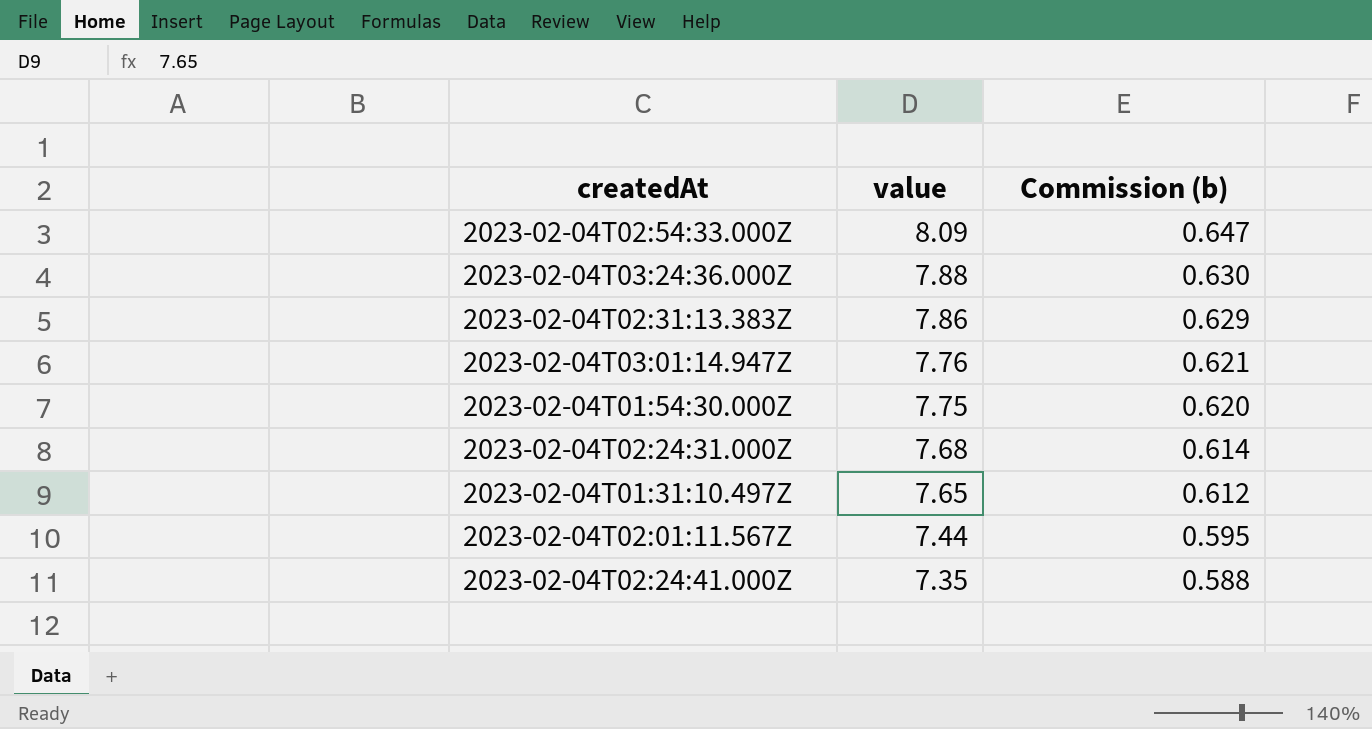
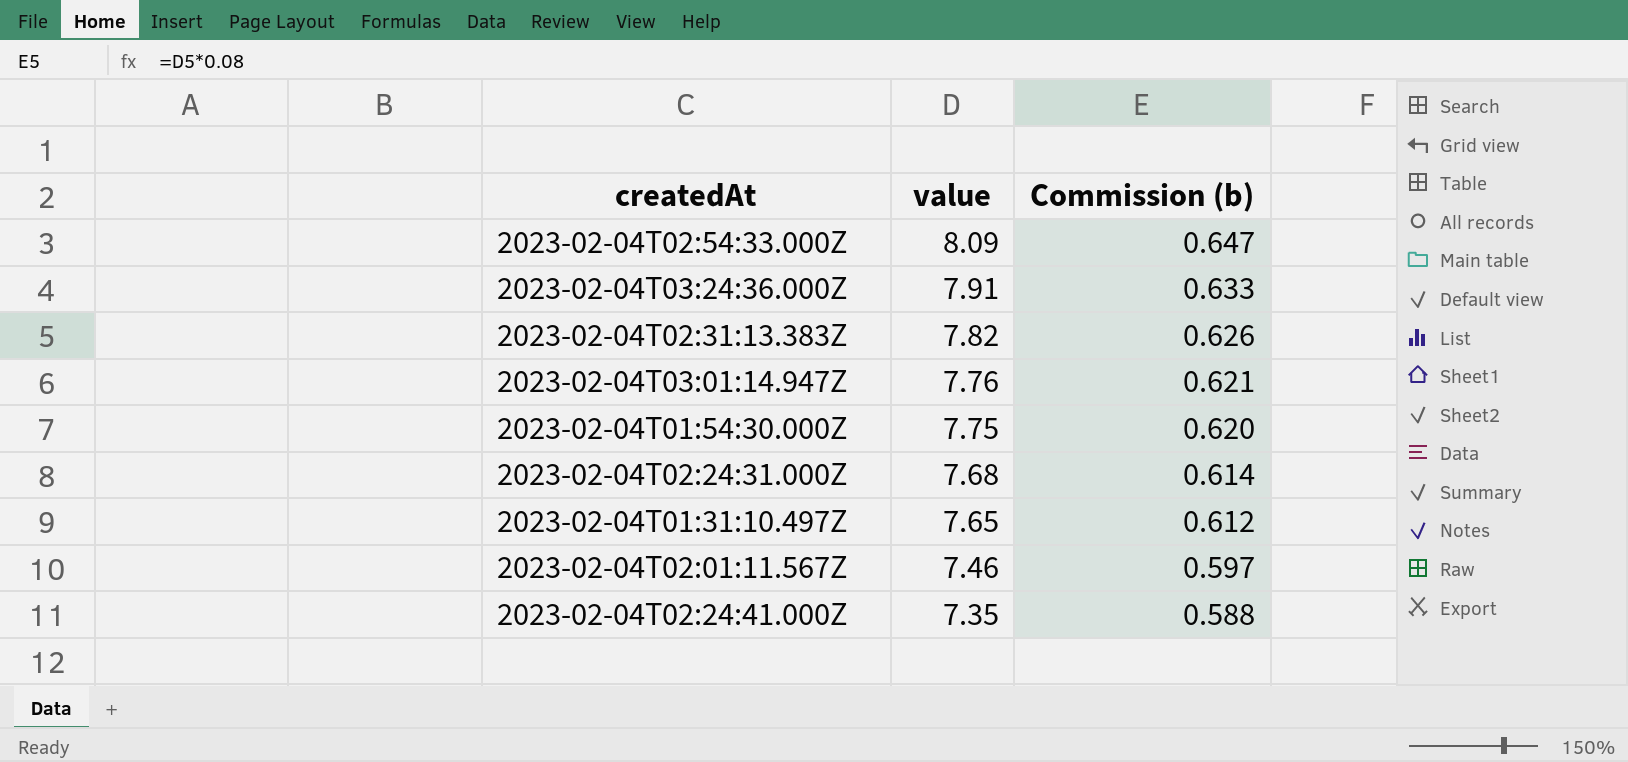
2023-02-04T03:24:36.000Z | value: 7.88 -> 7.91
2023-02-04T03:24:36.000Z | Commission (b): 0.630 -> 0.633
2023-02-04T02:31:13.383Z | value: 7.86 -> 7.82
2023-02-04T02:31:13.383Z | Commission (b): 0.629 -> 0.626
2023-02-04T02:01:11.567Z | value: 7.44 -> 7.46
2023-02-04T02:01:11.567Z | Commission (b): 0.595 -> 0.597

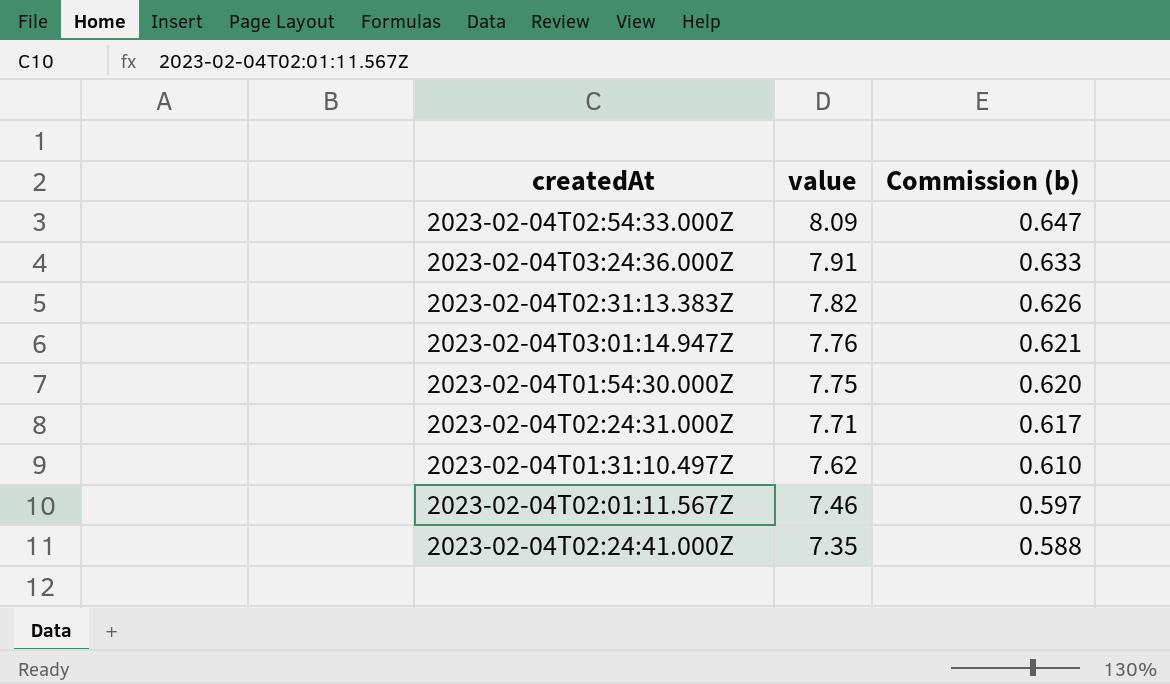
2023-02-04T02:24:31.000Z | value: 7.68 -> 7.71
2023-02-04T02:24:31.000Z | Commission (b): 0.614 -> 0.617
2023-02-04T01:31:10.497Z | value: 7.65 -> 7.62
2023-02-04T01:31:10.497Z | Commission (b): 0.612 -> 0.610

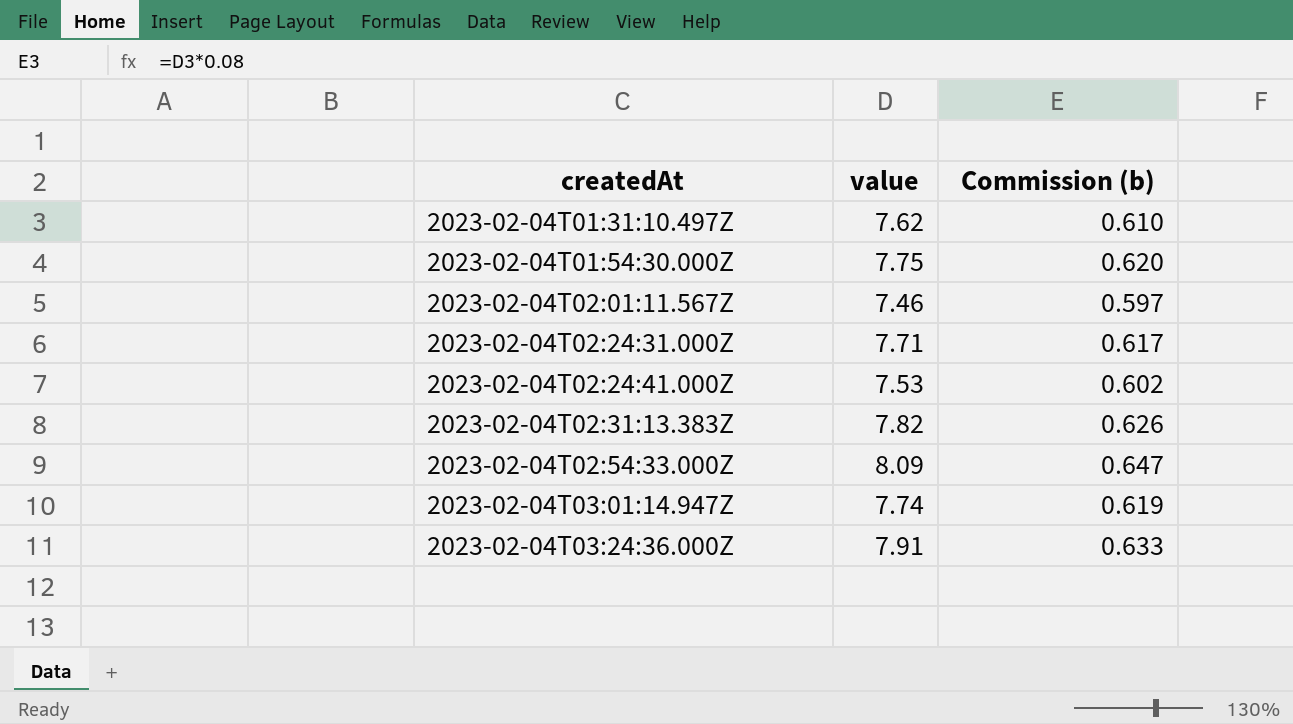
row order: value descending -> createdAt ascending
2023-02-04T02:24:41.000Z | value: 7.35 -> 7.53
2023-02-04T02:24:41.000Z | Commission (b): 0.588 -> 0.602
2023-02-04T03:01:14.947Z | value: 7.76 -> 7.74
2023-02-04T03:01:14.947Z | Commission (b): 0.621 -> 0.619

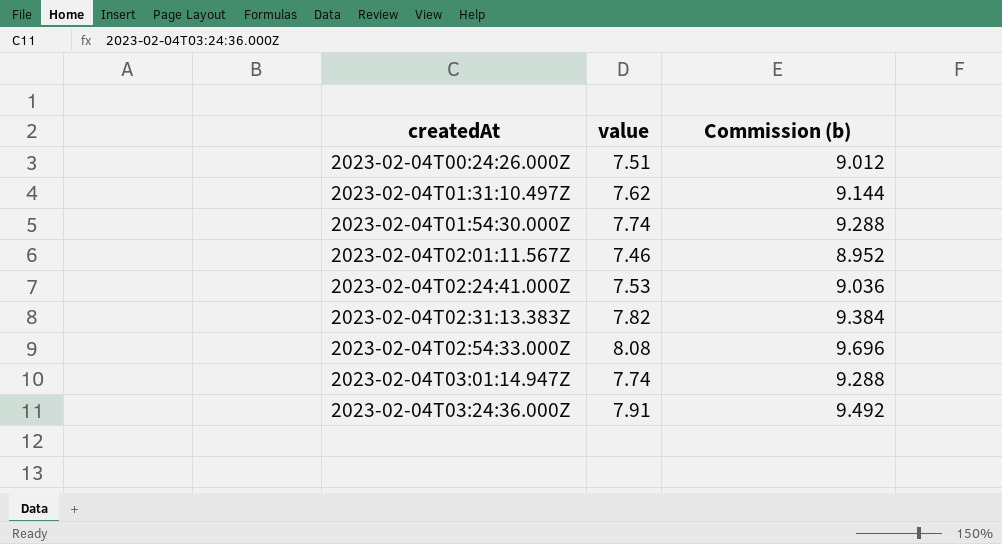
column Commission (b) | formula: [value] * 0.08 -> [value] * 1.2
row 2023-02-04T02:24:31.000Z: 7.71 | 0.617 -> none
row 2023-02-04T00:24:26.000Z: none -> 7.51 | 9.012
2023-02-04T01:54:30.000Z | value: 7.75 -> 7.74
2023-02-04T02:54:33.000Z | value: 8.09 -> 8.08

